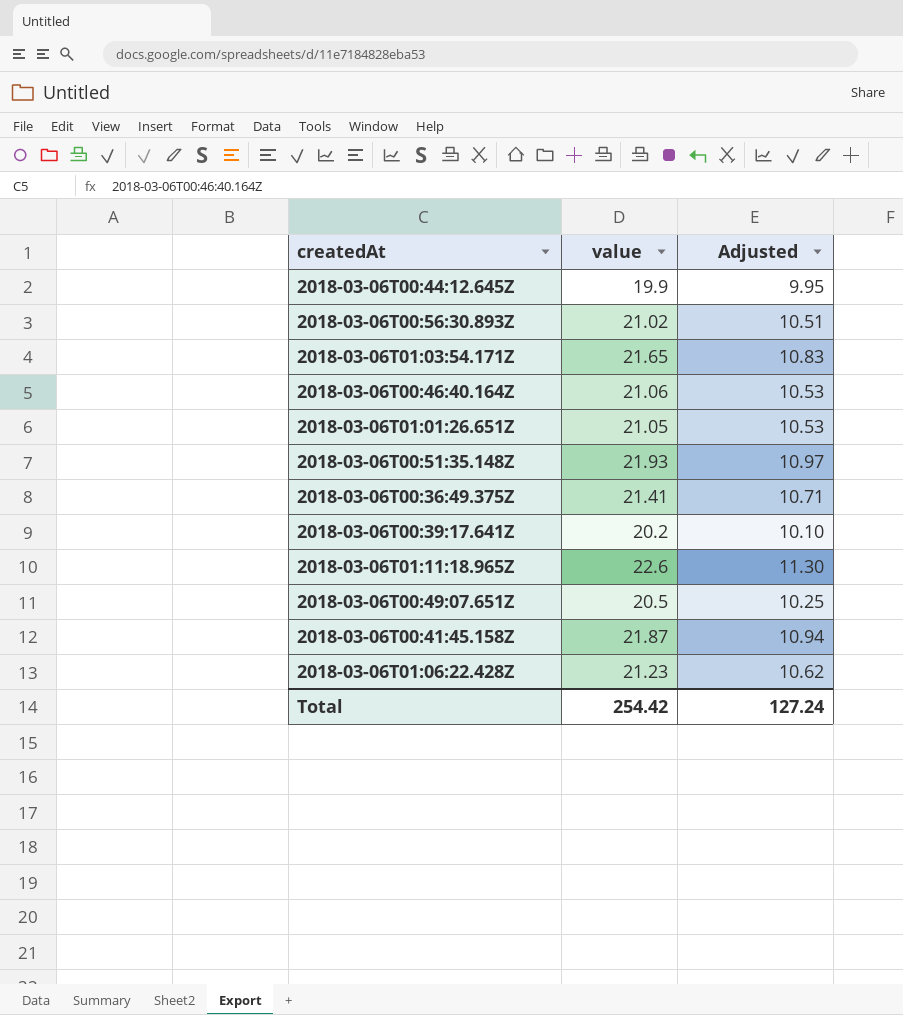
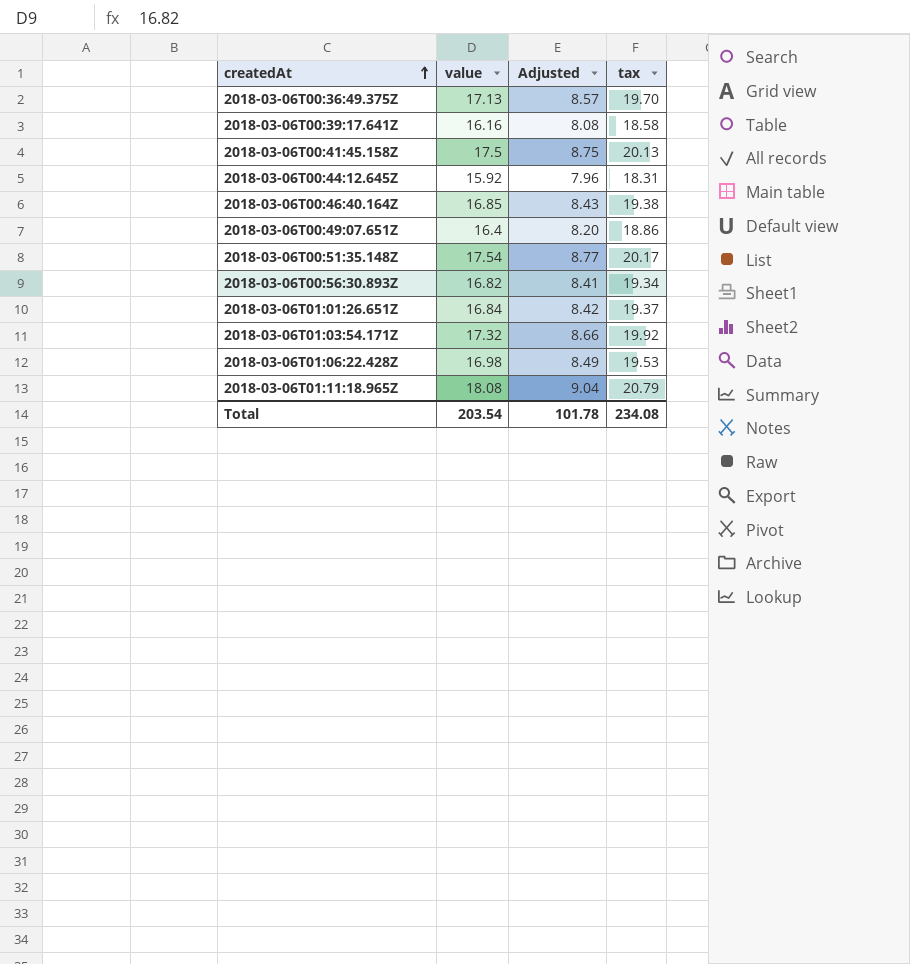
row order: none -> createdAt ascending
column tax | formula: none -> [value] * 1.15
2018-03-06T00:36:49.375Z | value: 21.41 -> 17.13
2018-03-06T00:36:49.375Z | Adjusted: 10.71 -> 8.57
2018-03-06T00:39:17.641Z | value: 20.2 -> 16.16
2018-03-06T00:39:17.641Z | Adjusted: 10.10 -> 8.08
2018-03-06T00:41:45.158Z | value: 21.87 -> 17.5
2018-03-06T00:41:45.158Z | Adjusted: 10.94 -> 8.75
2018-03-06T00:44:12.645Z | value: 19.9 -> 15.92
2018-03-06T00:44:12.645Z | Adjusted: 9.95 -> 7.96
2018-03-06T00:46:40.164Z | value: 21.06 -> 16.85
2018-03-06T00:46:40.164Z | Adjusted: 10.53 -> 8.43
2018-03-06T00:49:07.651Z | value: 20.5 -> 16.4
2018-03-06T00:49:07.651Z | Adjusted: 10.25 -> 8.20
2018-03-06T00:51:35.148Z | value: 21.93 -> 17.54
2018-03-06T00:51:35.148Z | Adjusted: 10.97 -> 8.77
2018-03-06T00:56:30.893Z | value: 21.02 -> 16.82
2018-03-06T00:56:30.893Z | Adjusted: 10.51 -> 8.41
2018-03-06T01:01:26.651Z | value: 21.05 -> 16.84
2018-03-06T01:01:26.651Z | Adjusted: 10.53 -> 8.42
2018-03-06T01:03:54.171Z | value: 21.65 -> 17.32
2018-03-06T01:03:54.171Z | Adjusted: 10.83 -> 8.66
2018-03-06T01:06:22.428Z | value: 21.23 -> 16.98
2018-03-06T01:06:22.428Z | Adjusted: 10.62 -> 8.49
2018-03-06T01:11:18.965Z | value: 22.6 -> 18.08
2018-03-06T01:11:18.965Z | Adjusted: 11.30 -> 9.04
Total | value: 254.42 -> 203.54
Total | Adjusted: 127.24 -> 101.78

